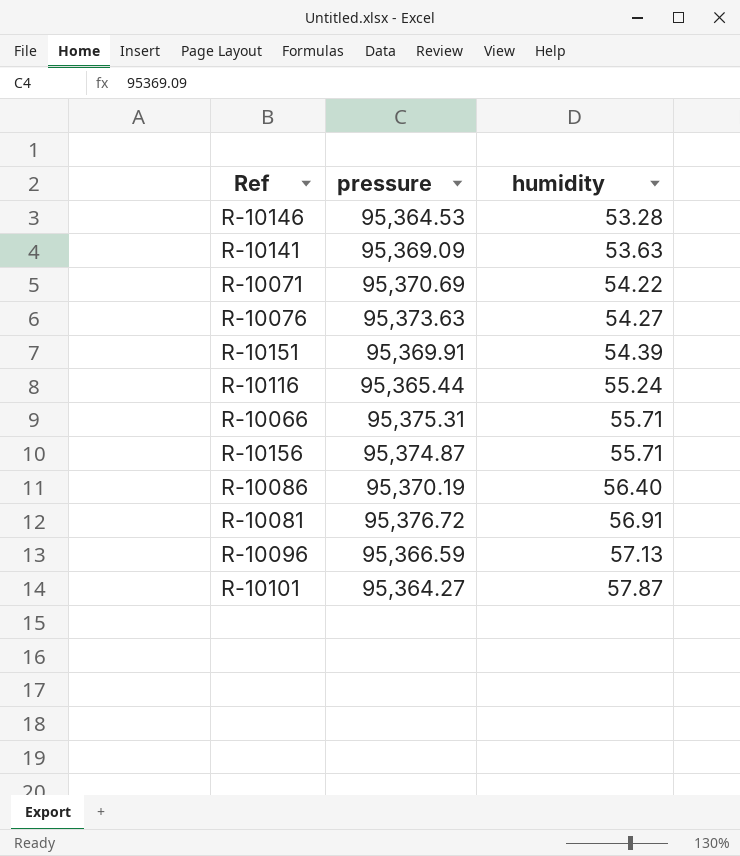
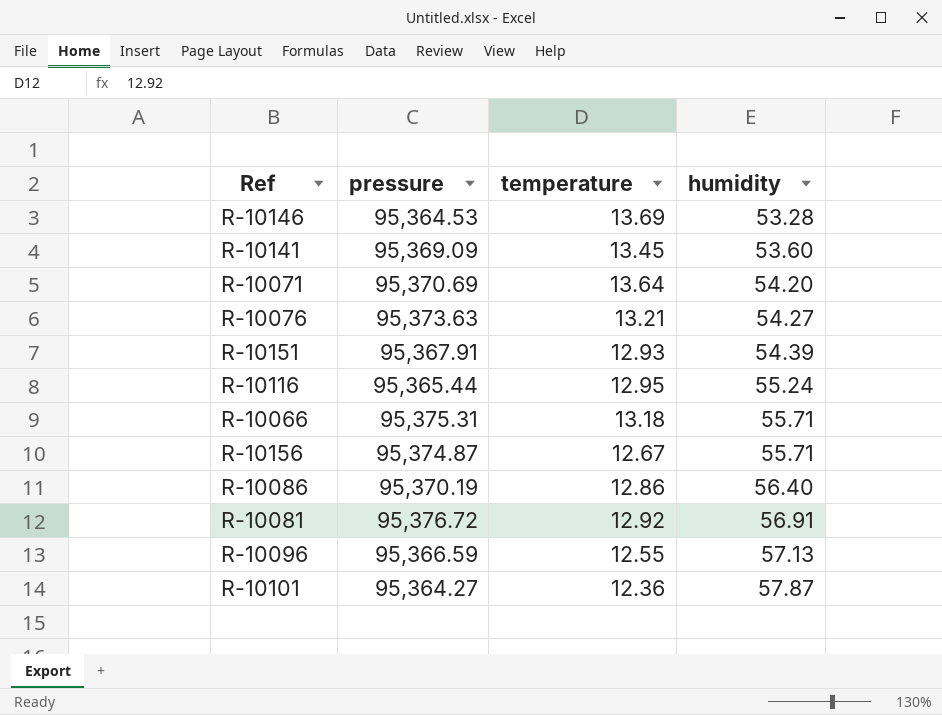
column temperature | position: none -> 3
R-10141 | humidity: 53.63 -> 53.60
R-10071 | humidity: 54.22 -> 54.20
R-10151 | pressure: 95,369.91 -> 95,367.91

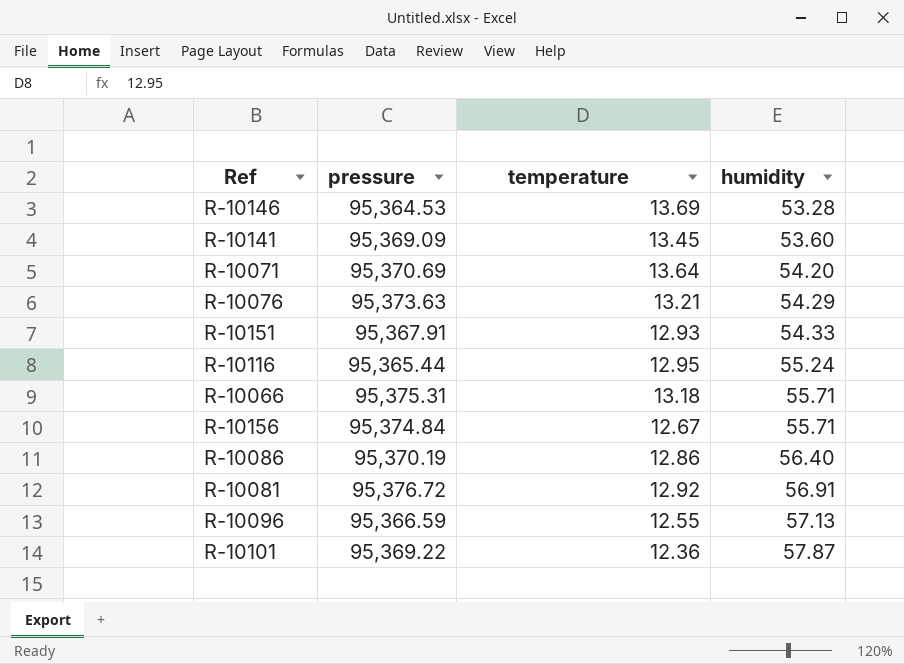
R-10076 | humidity: 54.27 -> 54.29
R-10151 | humidity: 54.39 -> 54.33
R-10156 | pressure: 95,374.87 -> 95,374.84
R-10101 | pressure: 95,364.27 -> 95,369.22

